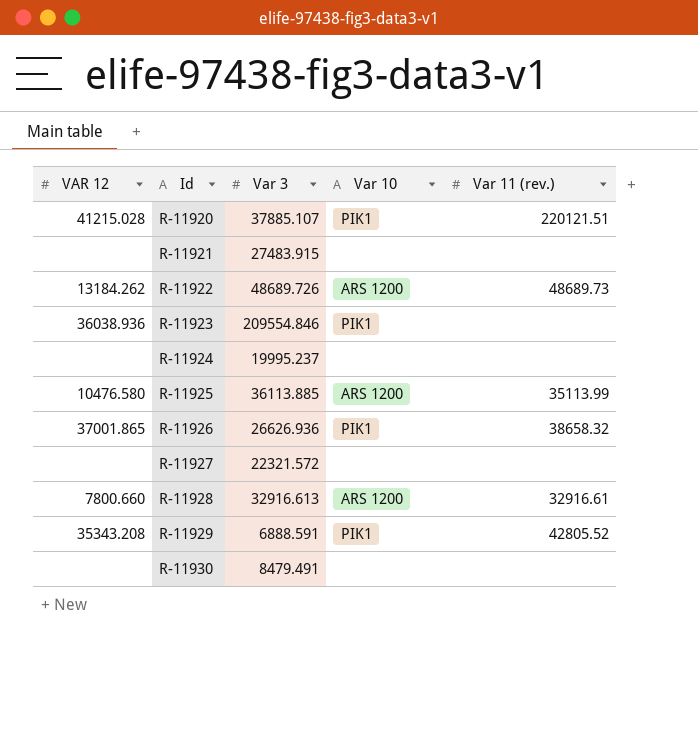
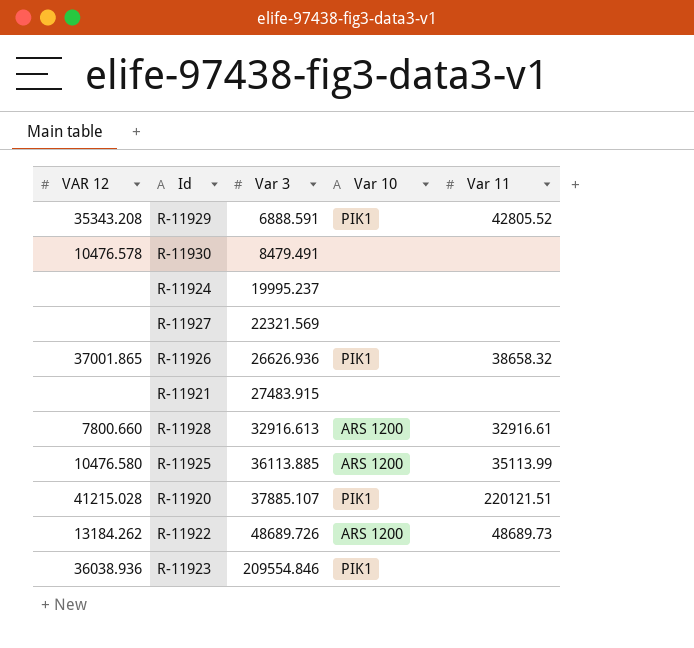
row order: Id ascending -> Var 3 ascending
column name: Var 11 (rev.) -> Var 11
R-11930 | VAR 12: none -> 10476.578
R-11927 | Var 3: 22321.572 -> 22321.569

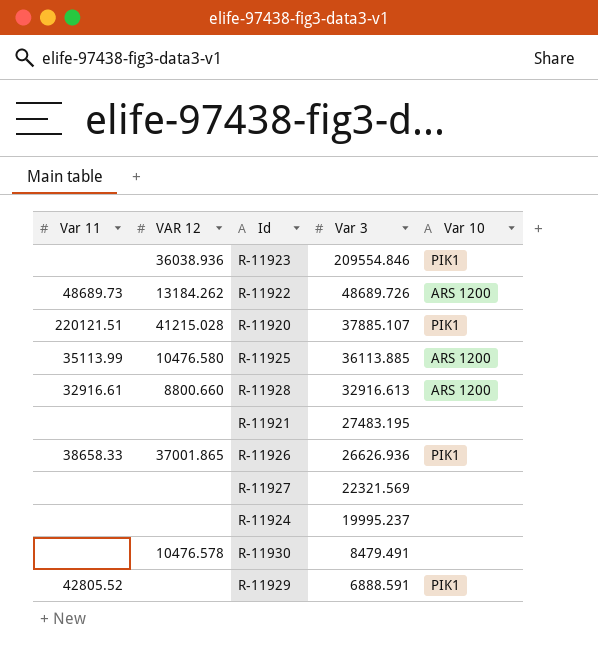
row order: Var 3 ascending -> Var 3 descending
column Var 11 | position: 5 -> 1
R-11928 | VAR 12: 7800.660 -> 8800.660
R-11921 | Var 3: 27483.915 -> 27483.195
R-11926 | Var 11: 38658.32 -> 38658.33
R-11929 | VAR 12: 35343.208 -> none

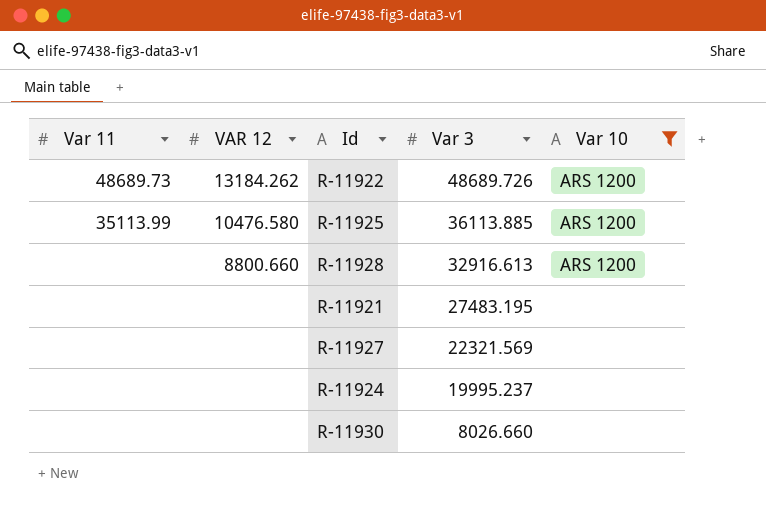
filter: none -> Var 10 != PIK1
R-11928 | Var 11: 32916.61 -> none
R-11930 | VAR 12: 10476.578 -> none
R-11930 | Var 3: 8479.491 -> 8026.660

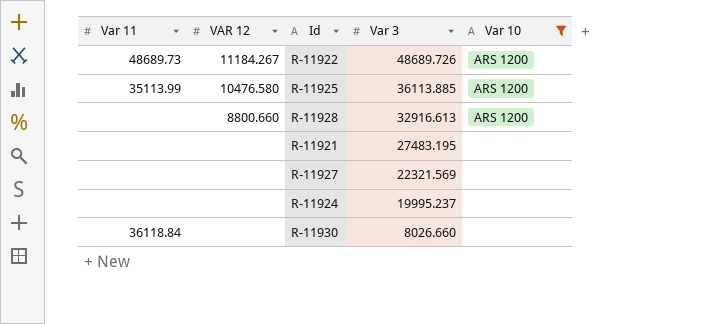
R-11922 | VAR 12: 13184.262 -> 11184.267
R-11930 | Var 11: none -> 36118.84

